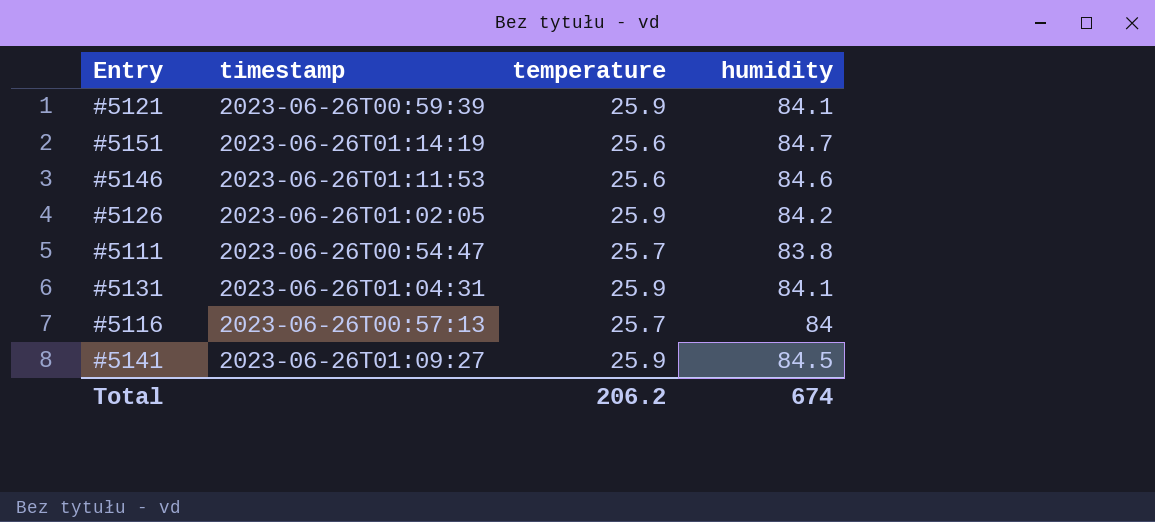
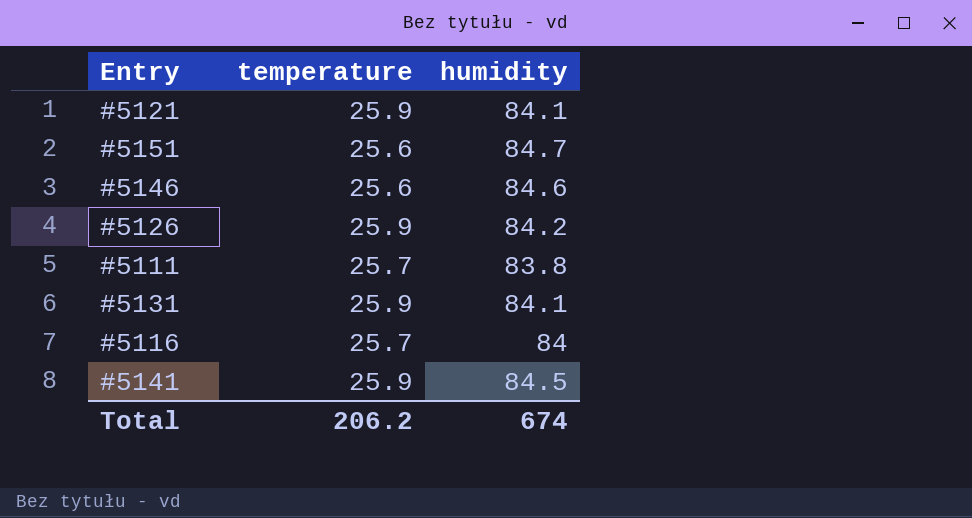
column timestamp | position: 2 -> none

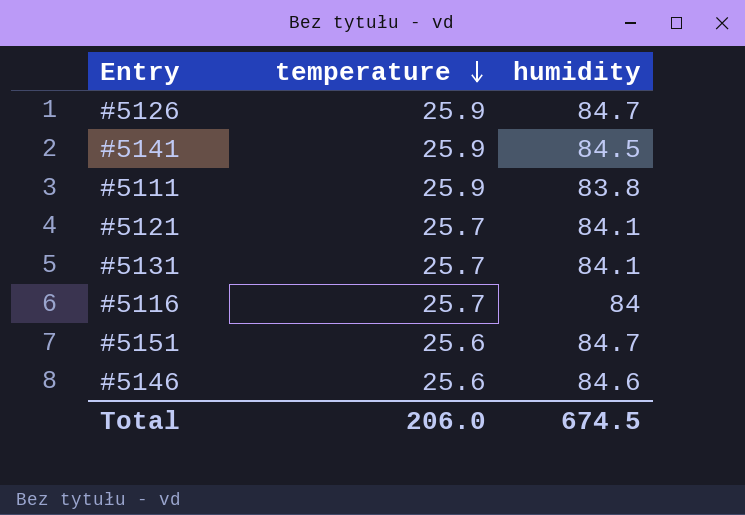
row order: none -> temperature descending
#5126 | humidity: 84.2 -> 84.7
#5111 | temperature: 25.7 -> 25.9
#5121 | temperature: 25.9 -> 25.7
#5131 | temperature: 25.9 -> 25.7
Total | temperature: 206.2 -> 206.0
Total | humidity: 674 -> 674.5

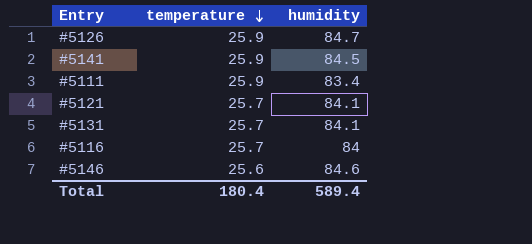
row #5151: 25.6 | 84.7 -> none
#5111 | humidity: 83.8 -> 83.4
Total | temperature: 206.0 -> 180.4
Total | humidity: 674.5 -> 589.4

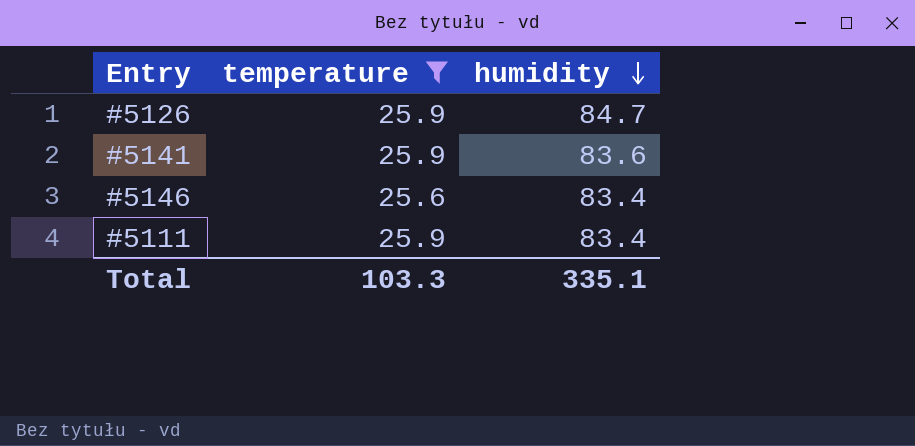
filter: none -> temperature != 25.7
row order: temperature descending -> humidity descending
#5141 | humidity: 84.5 -> 83.6
#5146 | humidity: 84.6 -> 83.4
Total | temperature: 180.4 -> 103.3
Total | humidity: 589.4 -> 335.1

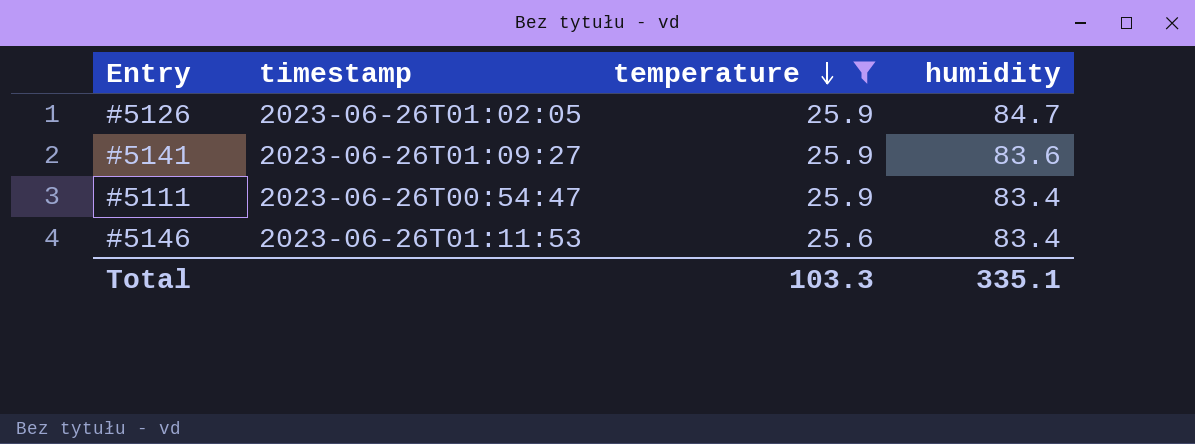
row order: humidity descending -> temperature descending
column timestamp | position: none -> 2

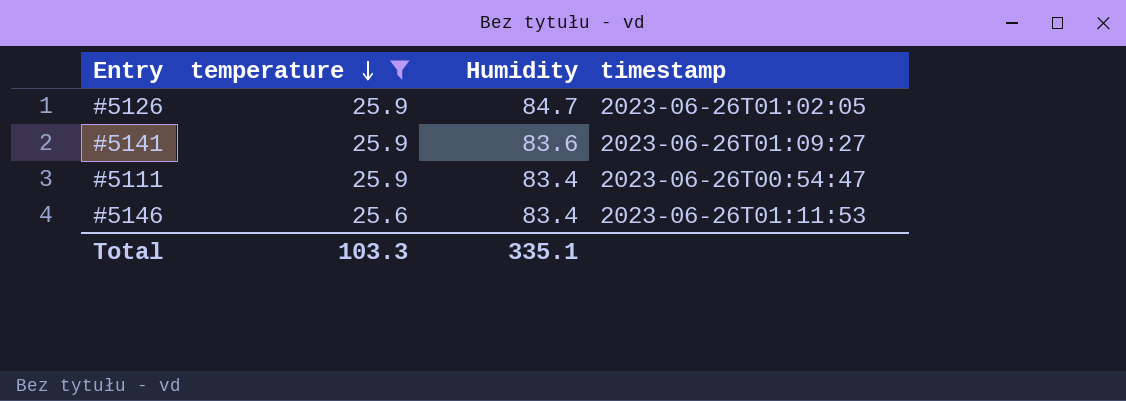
column name: humidity -> Humidity
column timestamp | position: 2 -> 4

